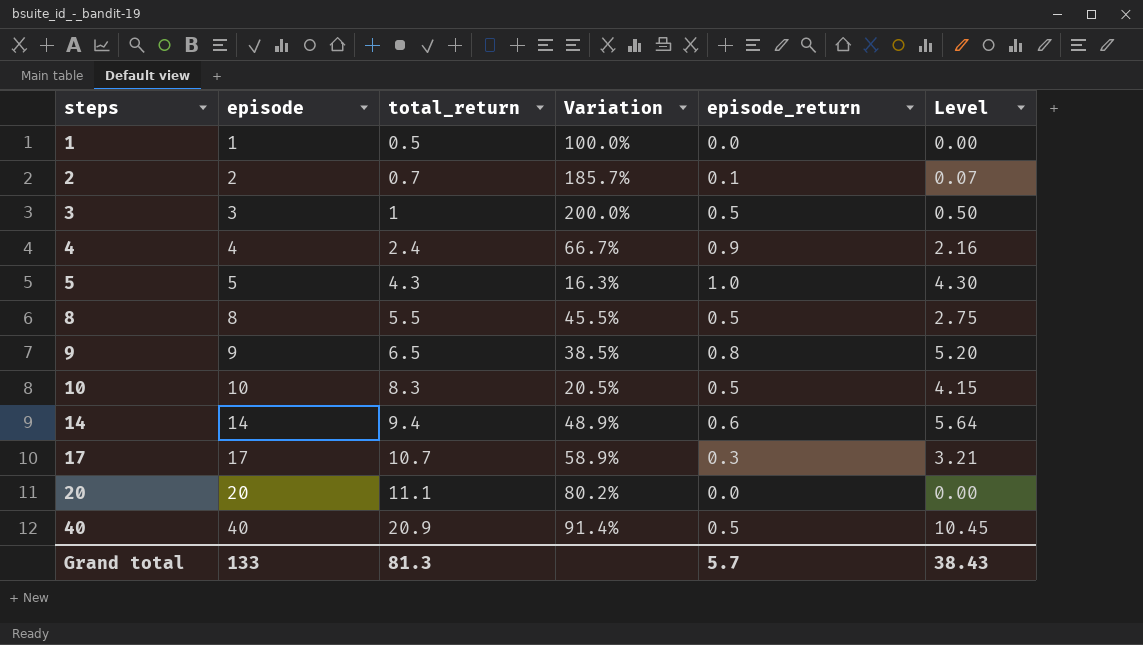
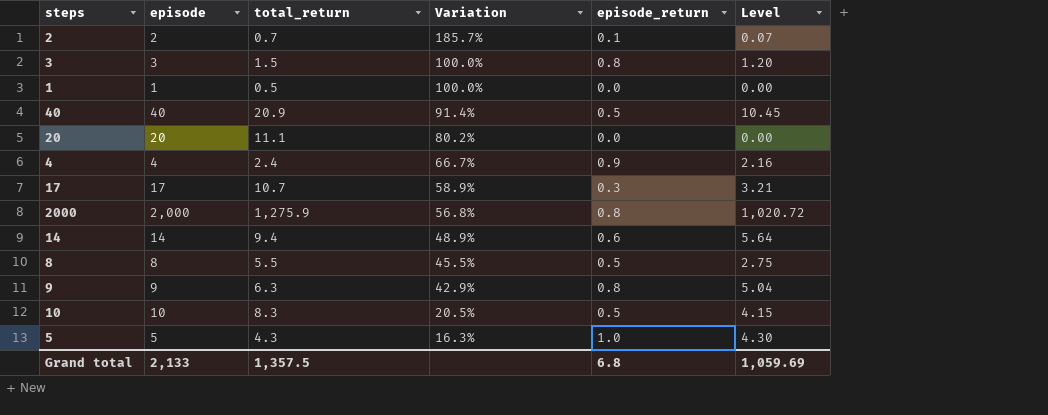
row order: steps ascending -> Variation descending
3 | total_return: 1 -> 1.5
3 | Variation: 200.0% -> 100.0%
3 | episode_return: 0.5 -> 0.8
3 | Level: 0.50 -> 1.20
row 2000: none -> 2,000 | 1,275.9 | 56.8% | 0.8 | 1,020.72
9 | total_return: 6.5 -> 6.3
9 | Variation: 38.5% -> 42.9%
9 | Level: 5.20 -> 5.04
Grand total | episode: 133 -> 2,133
Grand total | total_return: 81.3 -> 1,357.5
Grand total | episode_return: 5.7 -> 6.8
Grand total | Level: 38.43 -> 1,059.69

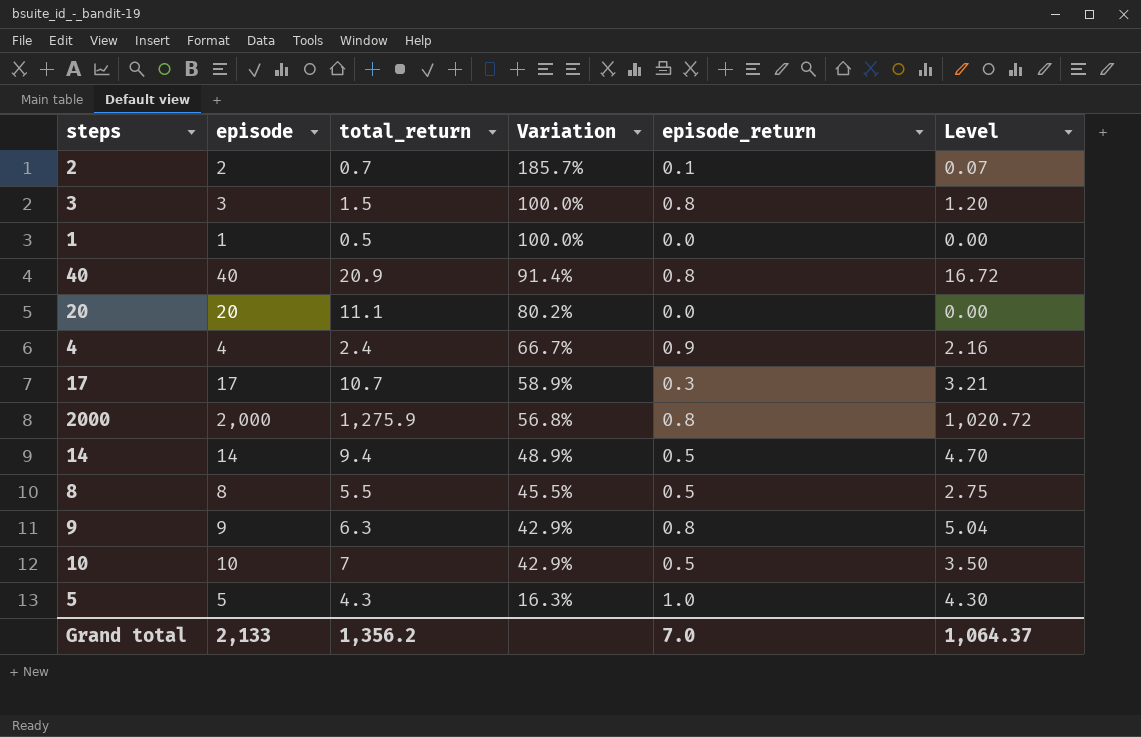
40 | episode_return: 0.5 -> 0.8
40 | Level: 10.45 -> 16.72
14 | episode_return: 0.6 -> 0.5
14 | Level: 5.64 -> 4.70
10 | total_return: 8.3 -> 7
10 | Variation: 20.5% -> 42.9%
10 | Level: 4.15 -> 3.50
Grand total | total_return: 1,357.5 -> 1,356.2
Grand total | episode_return: 6.8 -> 7.0
Grand total | Level: 1,059.69 -> 1,064.37

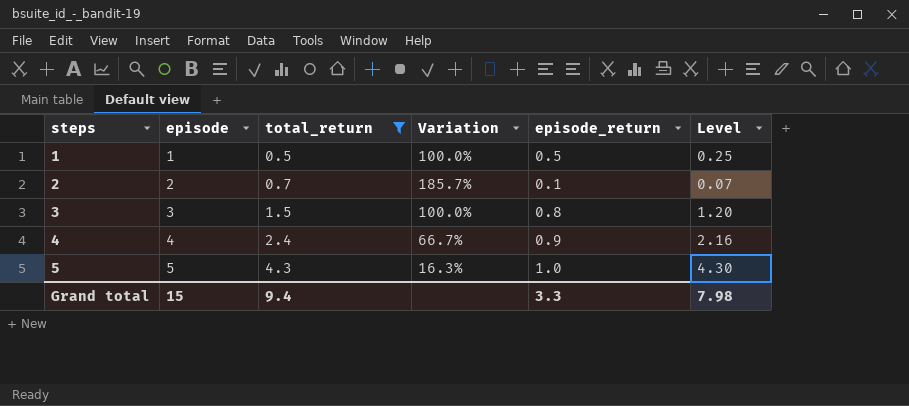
filter: none -> total_return <= 4.3
row order: Variation descending -> steps ascending
1 | episode_return: 0.0 -> 0.5
1 | Level: 0.00 -> 0.25
Grand total | episode: 2,133 -> 15
Grand total | total_return: 1,356.2 -> 9.4
Grand total | episode_return: 7.0 -> 3.3
Grand total | Level: 1,064.37 -> 7.98

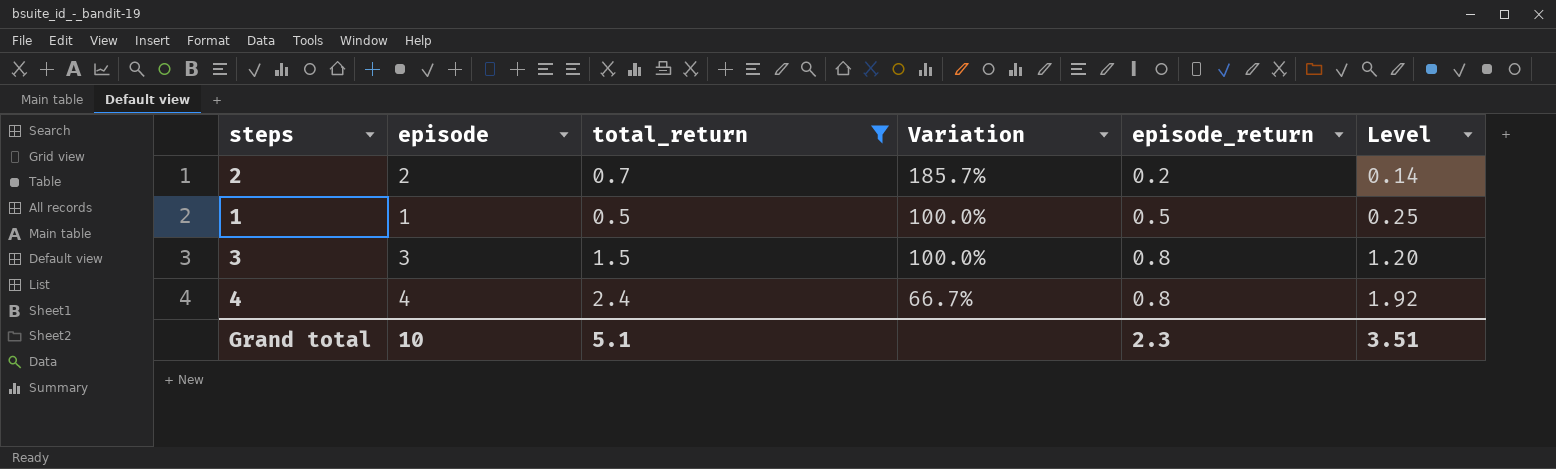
row order: steps ascending -> Variation descending
row 5: 5 | 4.3 | 16.3% | 1.0 | 4.30 -> none
2 | episode_return: 0.1 -> 0.2
2 | Level: 0.07 -> 0.14
4 | episode_return: 0.9 -> 0.8
4 | Level: 2.16 -> 1.92
Grand total | episode: 15 -> 10
Grand total | total_return: 9.4 -> 5.1
Grand total | episode_return: 3.3 -> 2.3
Grand total | Level: 7.98 -> 3.51

